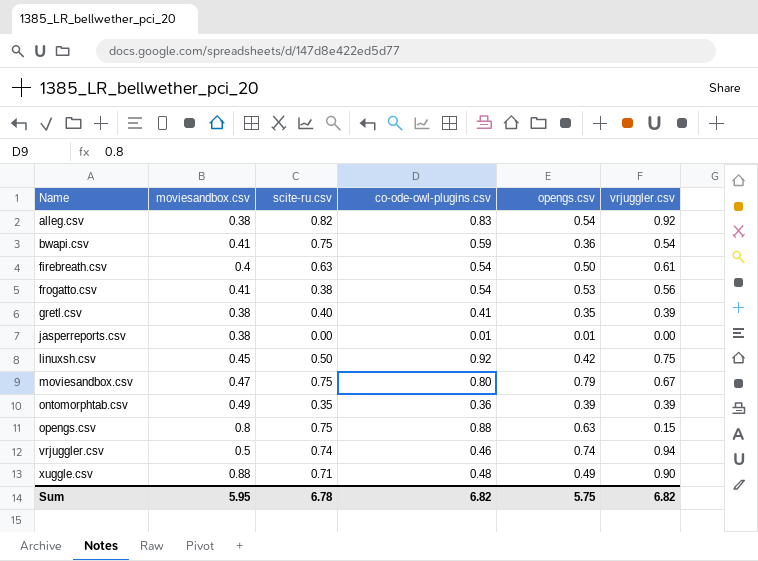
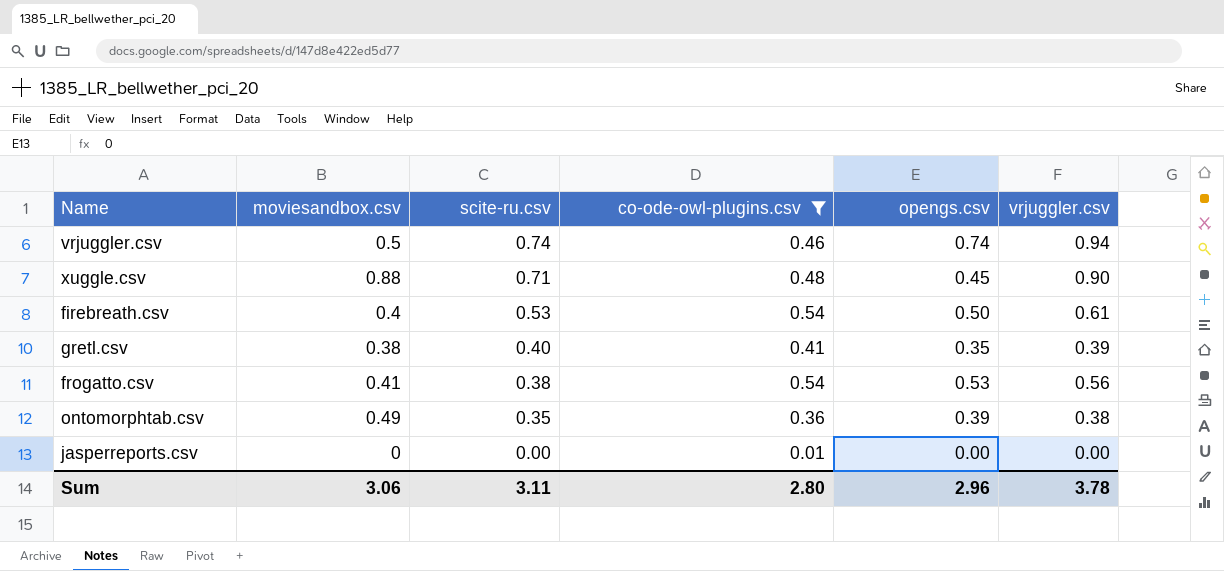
filter: none -> co-ode-owl-plugins.csv <= 0.54
row order: Name ascending -> scite-ru.csv descending
xuggle.csv | opengs.csv: 0.49 -> 0.45
firebreath.csv | scite-ru.csv: 0.63 -> 0.53
ontomorphtab.csv | vrjuggler.csv: 0.39 -> 0.38
jasperreports.csv | moviesandbox.csv: 0.38 -> 0
jasperreports.csv | opengs.csv: 0.01 -> 0.00
Sum | moviesandbox.csv: 5.95 -> 3.06
Sum | scite-ru.csv: 6.78 -> 3.11
Sum | co-ode-owl-plugins.csv: 6.82 -> 2.80
Sum | opengs.csv: 5.75 -> 2.96
Sum | vrjuggler.csv: 6.82 -> 3.78

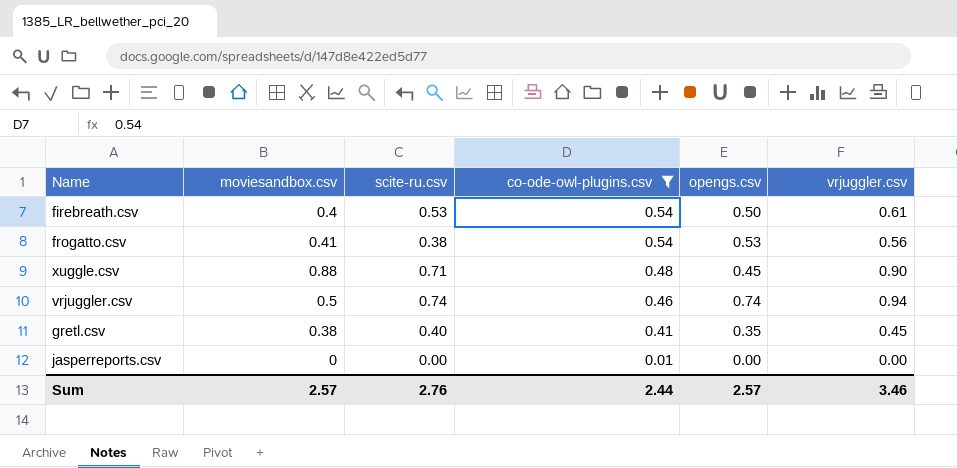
row order: scite-ru.csv descending -> co-ode-owl-plugins.csv descending
row ontomorphtab.csv: 0.49 | 0.35 | 0.36 | 0.39 | 0.38 -> none
gretl.csv | vrjuggler.csv: 0.39 -> 0.45
Sum | moviesandbox.csv: 3.06 -> 2.57
Sum | scite-ru.csv: 3.11 -> 2.76
Sum | co-ode-owl-plugins.csv: 2.80 -> 2.44
Sum | opengs.csv: 2.96 -> 2.57
Sum | vrjuggler.csv: 3.78 -> 3.46

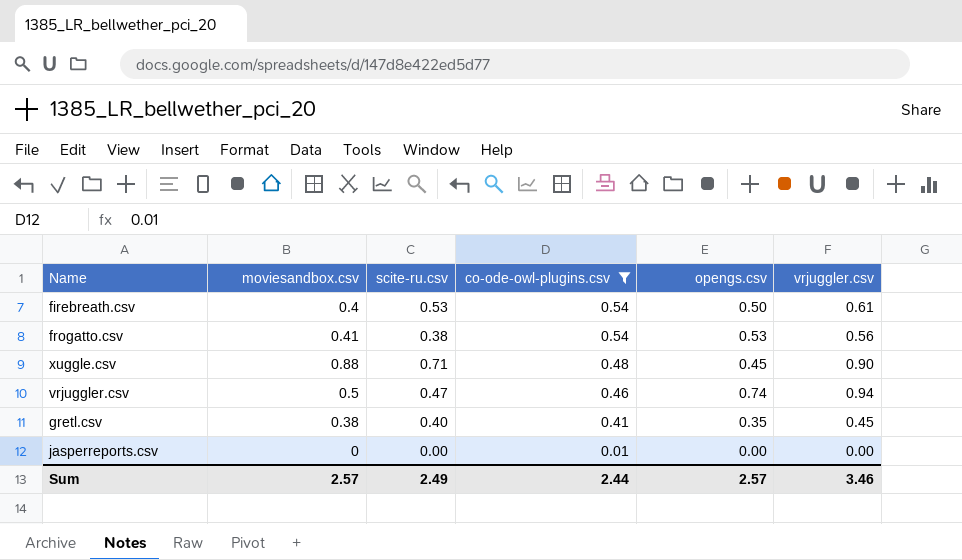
vrjuggler.csv | scite-ru.csv: 0.74 -> 0.47
Sum | scite-ru.csv: 2.76 -> 2.49

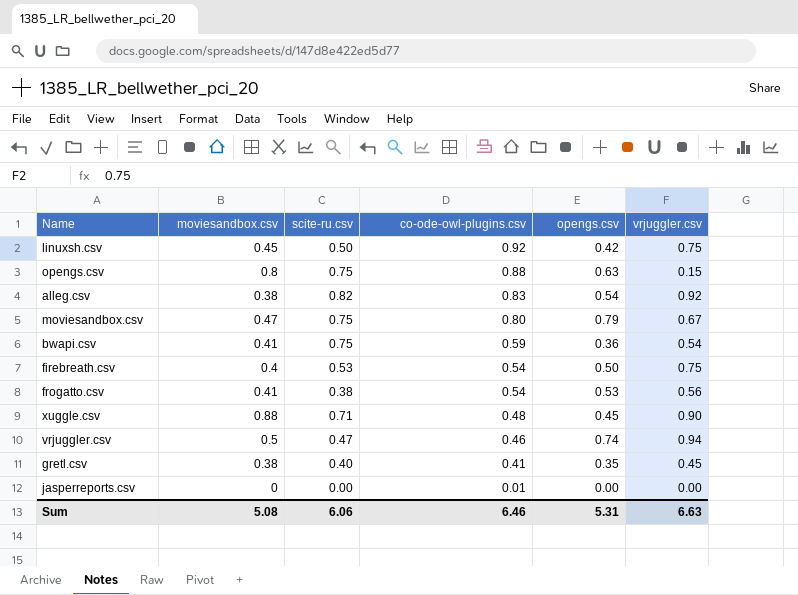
filter: co-ode-owl-plugins.csv <= 0.54 -> none
firebreath.csv | vrjuggler.csv: 0.61 -> 0.75
Sum | moviesandbox.csv: 2.57 -> 5.08
Sum | scite-ru.csv: 2.49 -> 6.06
Sum | co-ode-owl-plugins.csv: 2.44 -> 6.46
Sum | opengs.csv: 2.57 -> 5.31
Sum | vrjuggler.csv: 3.46 -> 6.63

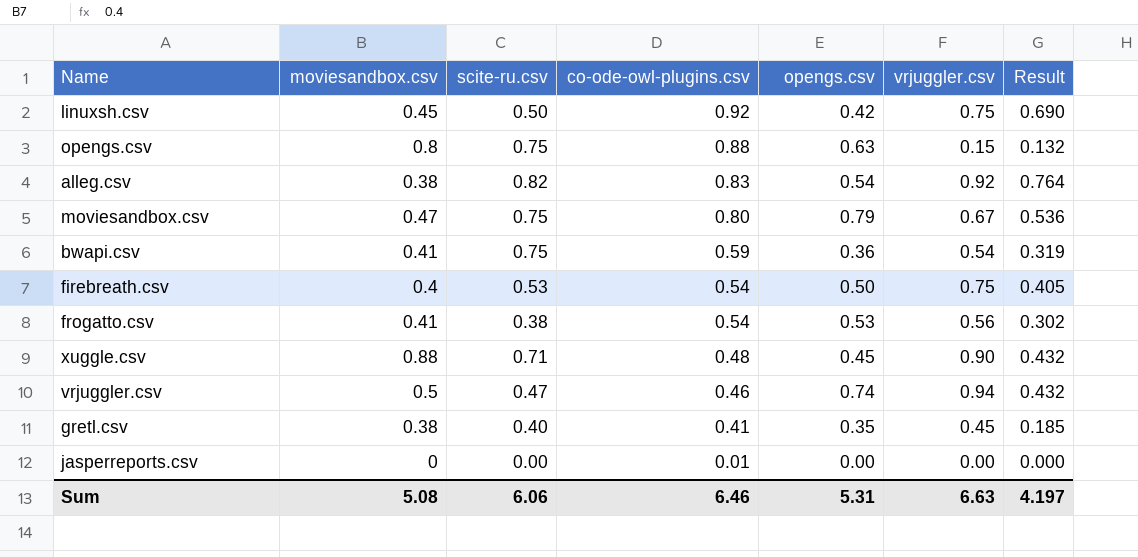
column Result | formula: none -> [co-ode-owl-plugins.csv] * [vrjuggler.csv]

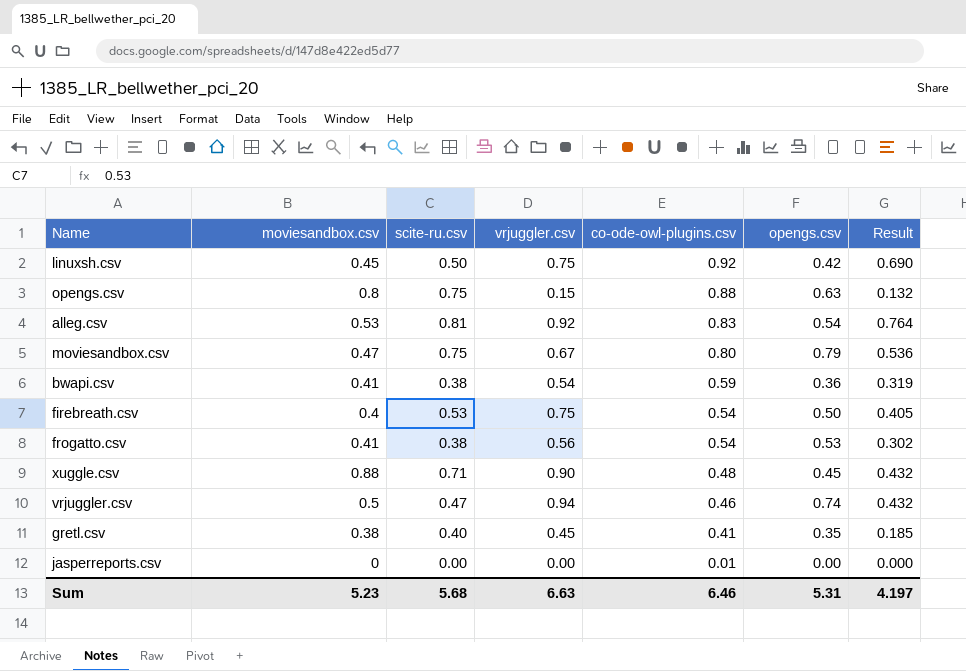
column vrjuggler.csv | position: 6 -> 4
alleg.csv | moviesandbox.csv: 0.38 -> 0.53
alleg.csv | scite-ru.csv: 0.82 -> 0.81
bwapi.csv | scite-ru.csv: 0.75 -> 0.38
Sum | moviesandbox.csv: 5.08 -> 5.23
Sum | scite-ru.csv: 6.06 -> 5.68

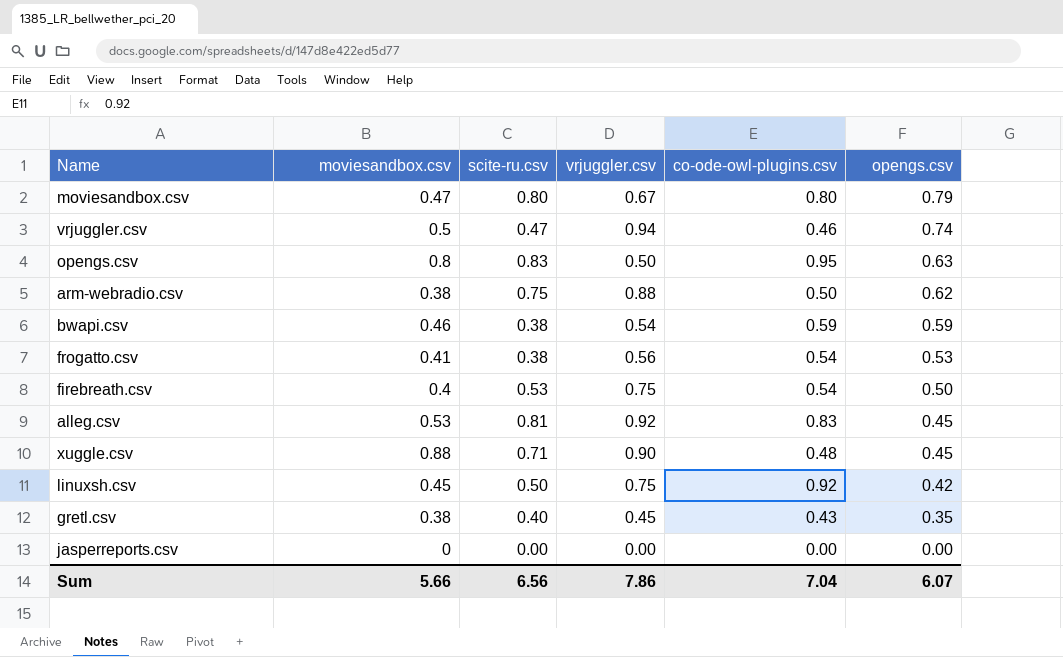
row order: co-ode-owl-plugins.csv descending -> opengs.csv descending
column Result | formula: [vrjuggler.csv] * [co-ode-owl-plugins.csv] -> none
moviesandbox.csv | scite-ru.csv: 0.75 -> 0.80
opengs.csv | scite-ru.csv: 0.75 -> 0.83
opengs.csv | vrjuggler.csv: 0.15 -> 0.50
opengs.csv | co-ode-owl-plugins.csv: 0.88 -> 0.95
row arm-webradio.csv: none -> 0.38 | 0.75 | 0.88 | 0.50 | 0.62
bwapi.csv | moviesandbox.csv: 0.41 -> 0.46
bwapi.csv | opengs.csv: 0.36 -> 0.59
alleg.csv | opengs.csv: 0.54 -> 0.45
gretl.csv | co-ode-owl-plugins.csv: 0.41 -> 0.43
jasperreports.csv | co-ode-owl-plugins.csv: 0.01 -> 0.00
Sum | moviesandbox.csv: 5.23 -> 5.66
Sum | scite-ru.csv: 5.68 -> 6.56
Sum | vrjuggler.csv: 6.63 -> 7.86
Sum | co-ode-owl-plugins.csv: 6.46 -> 7.04
Sum | opengs.csv: 5.31 -> 6.07

